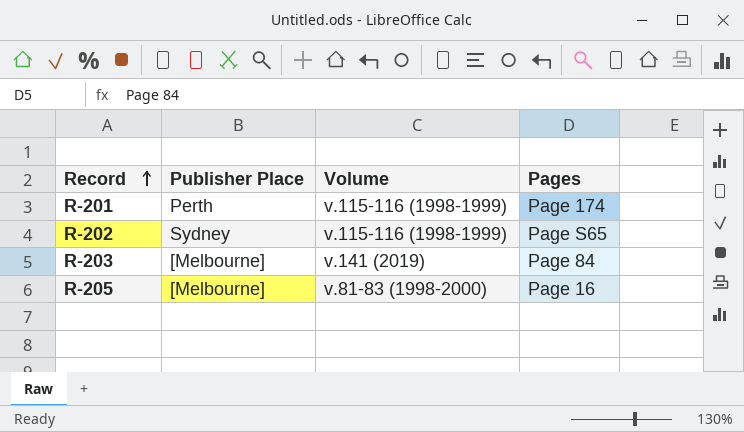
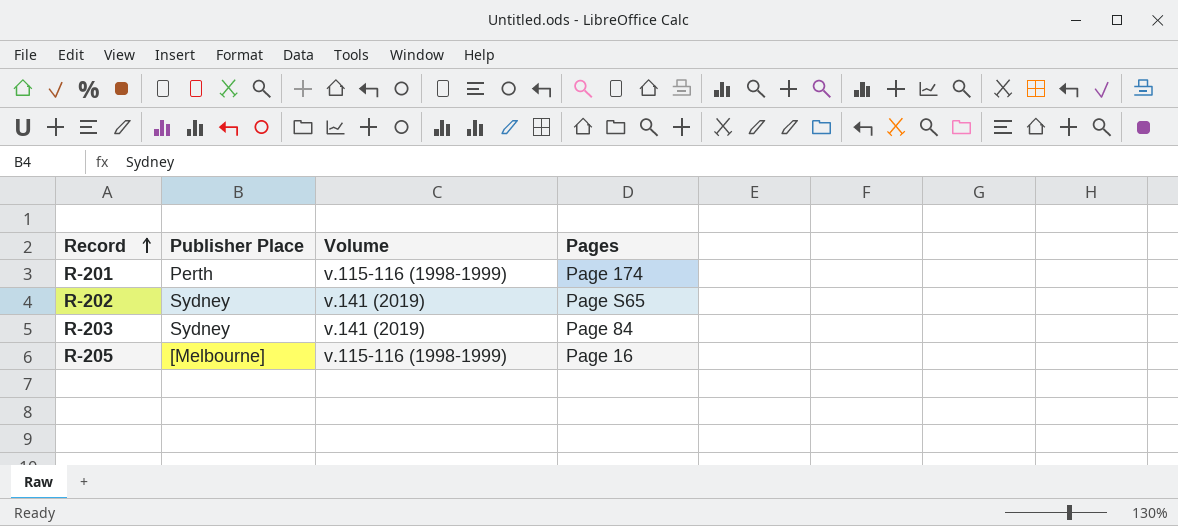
R-202 | Volume: v.115-116 (1998-1999) -> v.141 (2019)
R-203 | Publisher Place: [Melbourne] -> Sydney
R-205 | Volume: v.81-83 (1998-2000) -> v.115-116 (1998-1999)

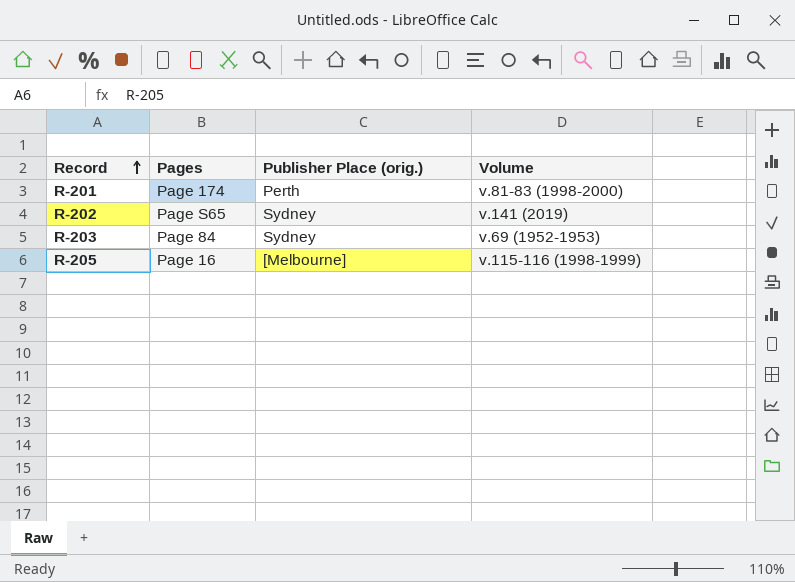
column Pages | position: 4 -> 2
column name: Publisher Place -> Publisher Place (orig.)
R-201 | Volume: v.115-116 (1998-1999) -> v.81-83 (1998-2000)
R-203 | Volume: v.141 (2019) -> v.69 (1952-1953)

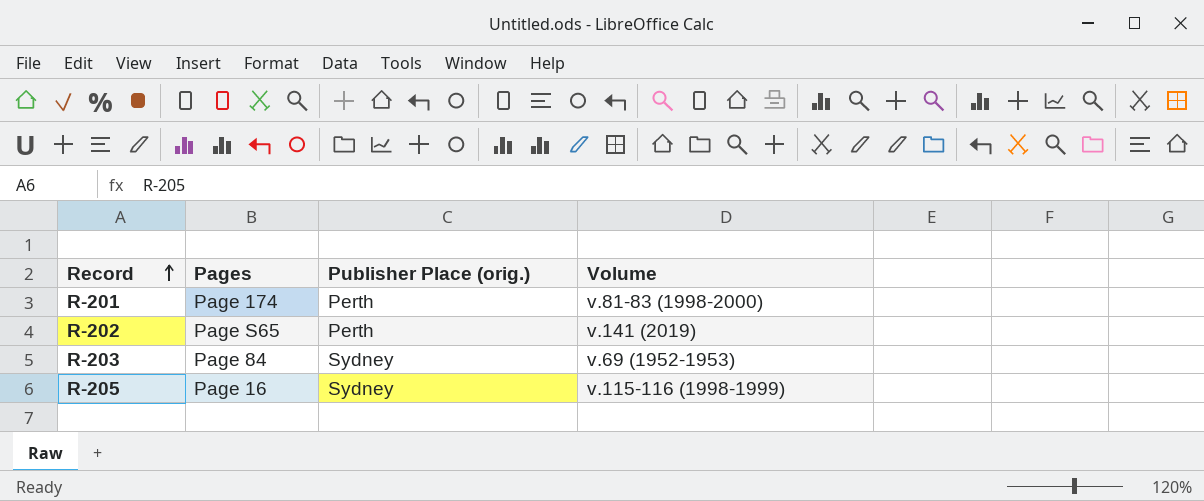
R-202 | Publisher Place (orig.): Sydney -> Perth
R-205 | Publisher Place (orig.): [Melbourne] -> Sydney

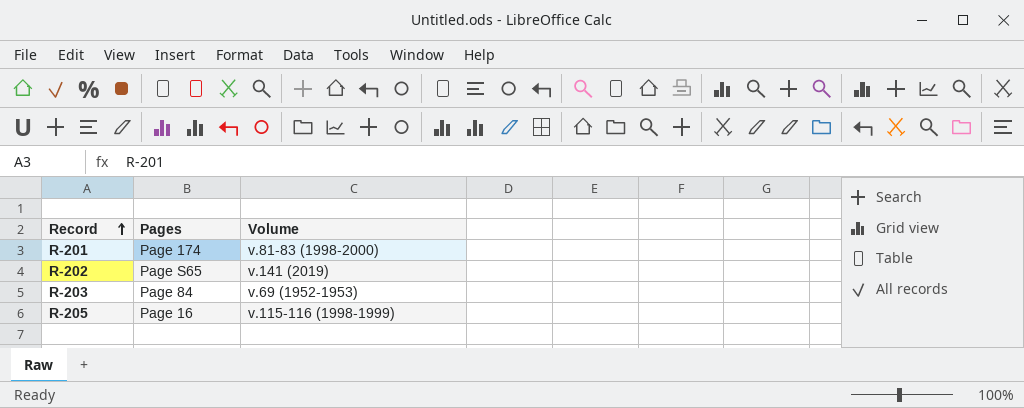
column Publisher Place (orig.) | position: 3 -> none

